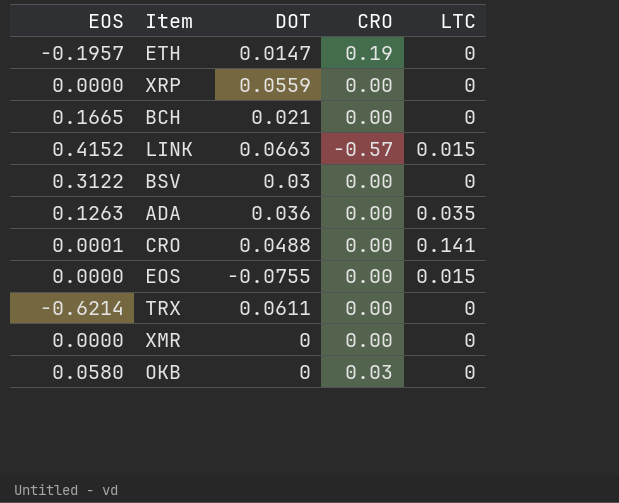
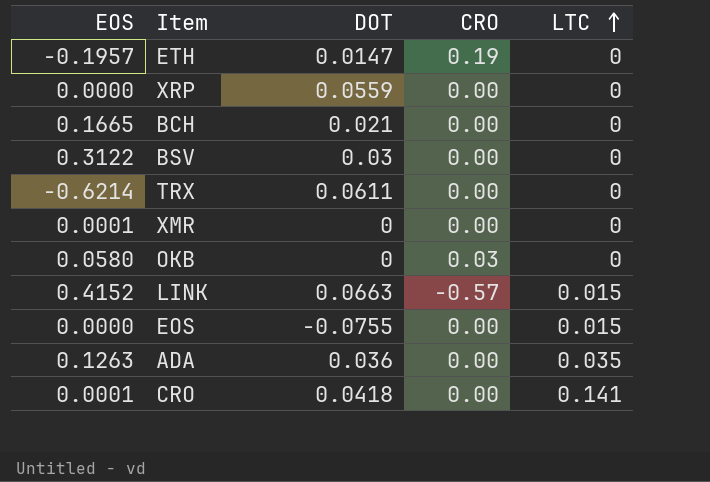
row order: none -> LTC ascending
XMR | EOS: 0.0000 -> 0.0001
CRO | DOT: 0.0488 -> 0.0418

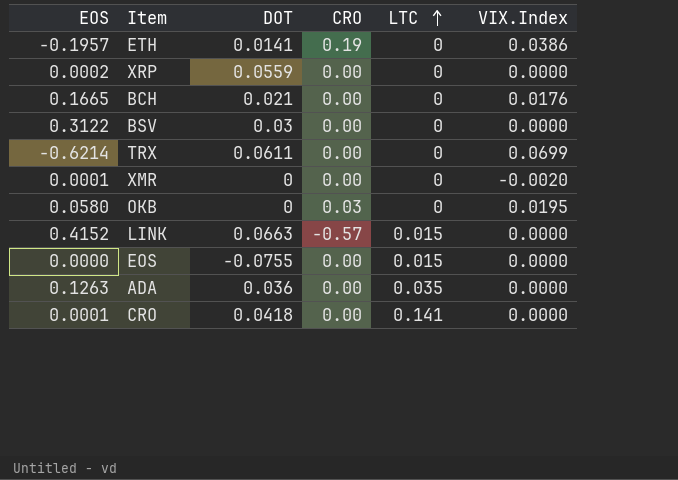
column VIX.Index | position: none -> 6
ETH | DOT: 0.0147 -> 0.0141
XRP | EOS: 0.0000 -> 0.0002

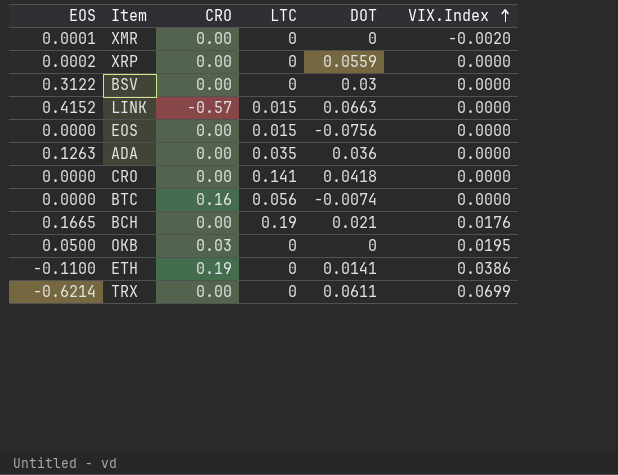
row order: LTC ascending -> VIX.Index ascending
column DOT | position: 3 -> 5
EOS | DOT: -0.0755 -> -0.0756
CRO | EOS: 0.0001 -> 0.0000
row BTC: none -> 0.0000 | 0.16 | 0.056 | -0.0074 | 0.0000
BCH | LTC: 0 -> 0.19
OKB | EOS: 0.0580 -> 0.0500
ETH | EOS: -0.1957 -> -0.1100

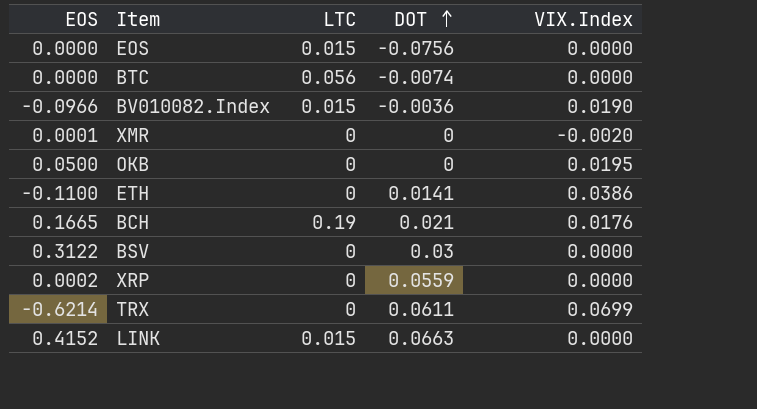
row order: VIX.Index ascending -> DOT ascending
column CRO | position: 3 -> none
row ADA: 0.1263 | 0.00 | 0.035 | 0.036 | 0.0000 -> none
row CRO: 0.0000 | 0.00 | 0.141 | 0.0418 | 0.0000 -> none
row BV010082.Index: none -> -0.0966 | 0.015 | -0.0036 | 0.0190

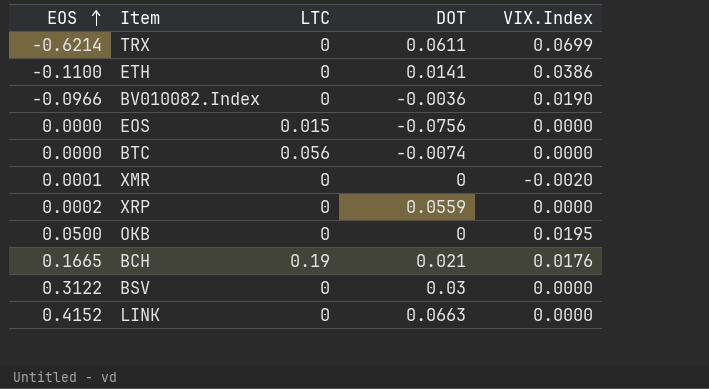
row order: DOT ascending -> EOS ascending
BV010082.Index | LTC: 0.015 -> 0
LINK | LTC: 0.015 -> 0

